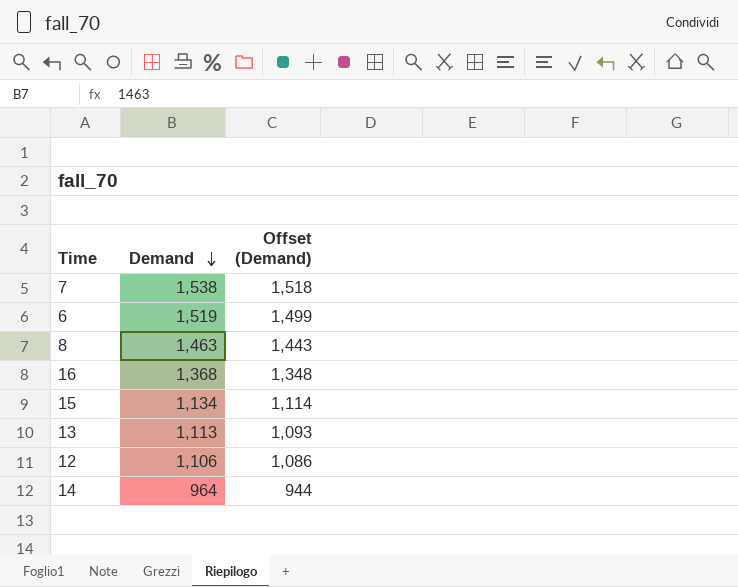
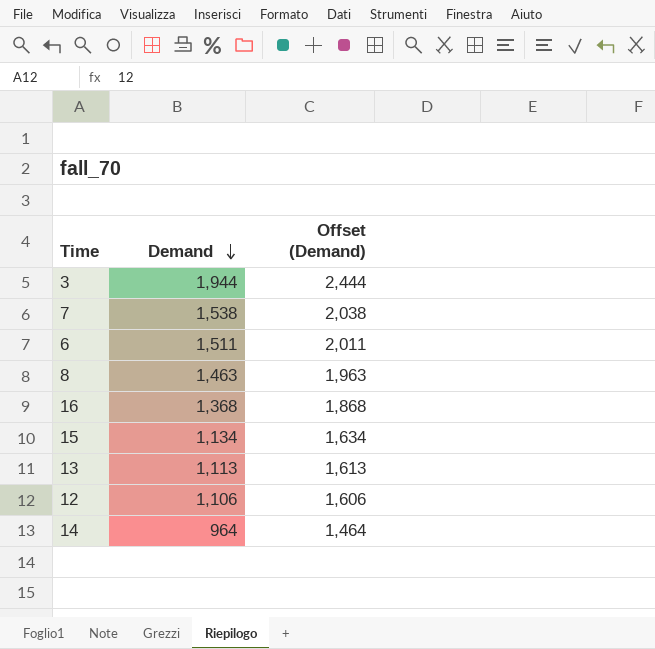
column Offset (Demand) | formula: [Demand] - 20 -> [Demand] + 500
row 3: none -> 1,944 | 2,444
6 | Demand: 1,519 -> 1,511

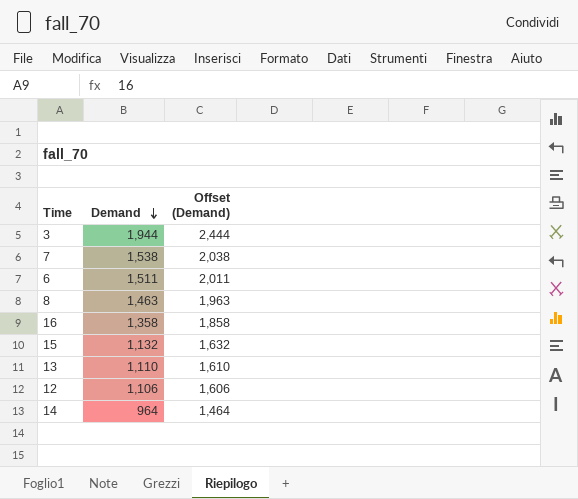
16 | Demand: 1,368 -> 1,358
16 | Offset (Demand): 1,868 -> 1,858
15 | Demand: 1,134 -> 1,132
15 | Offset (Demand): 1,634 -> 1,632
13 | Demand: 1,113 -> 1,110
13 | Offset (Demand): 1,613 -> 1,610

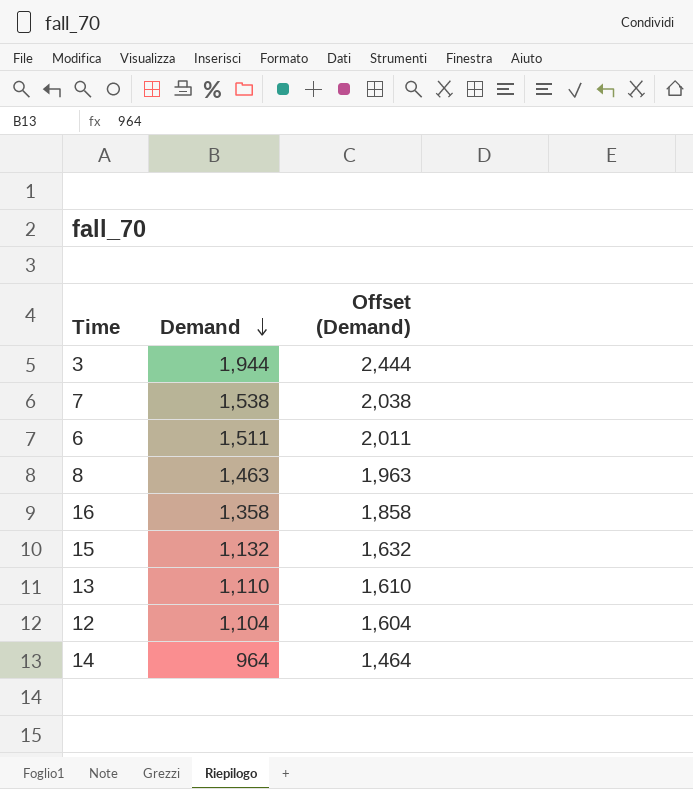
12 | Demand: 1,106 -> 1,104
12 | Offset (Demand): 1,606 -> 1,604

